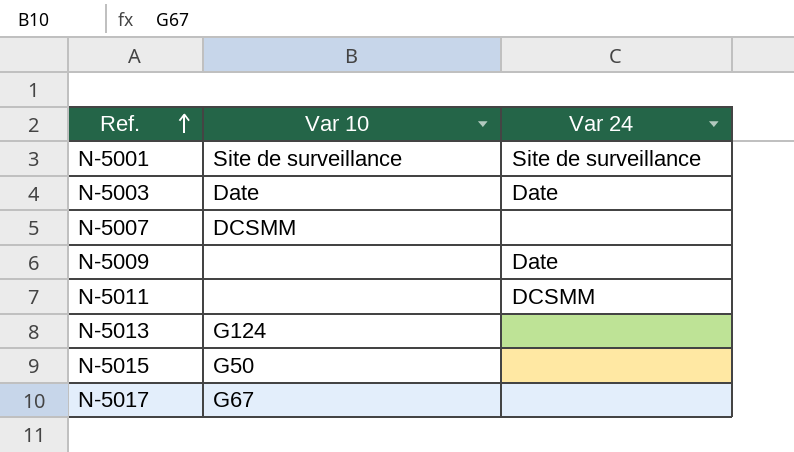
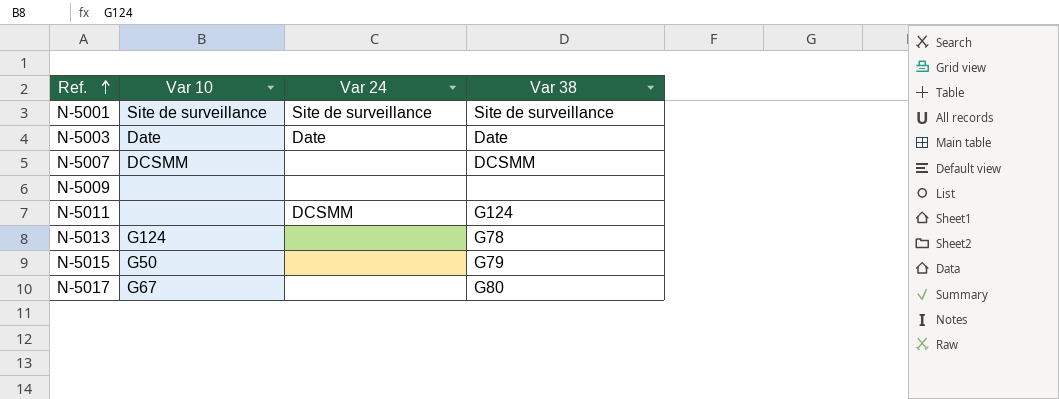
column Var 38 | position: none -> 4
N-5009 | Var 24: Date -> none

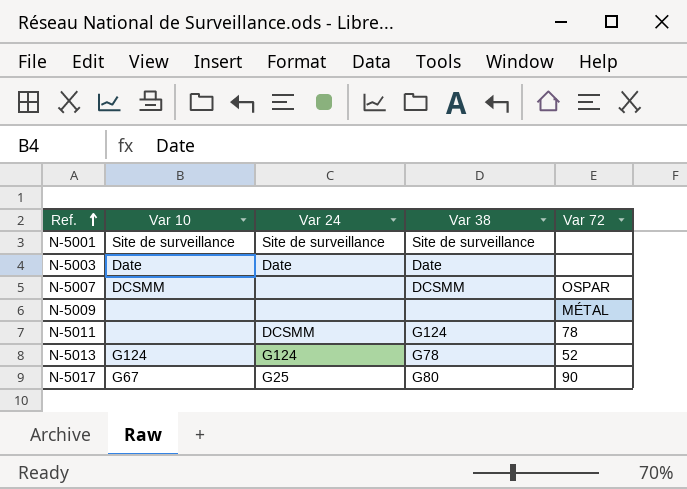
column Var 72 | position: none -> 5
row N-5015: G50 | none | G79 -> none
N-5013 | Var 24: none -> G124
N-5017 | Var 24: none -> G25

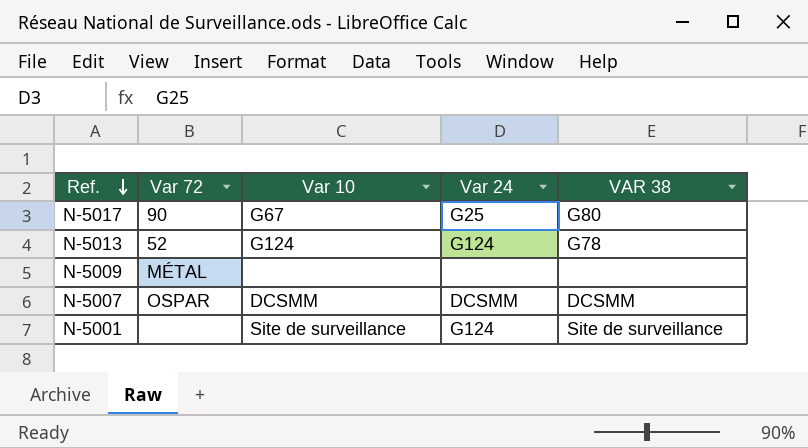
row order: Ref. ascending -> Ref. descending
column Var 72 | position: 5 -> 2
column name: Var 38 -> VAR 38
row N-5003: Date | Date | Date | none -> none
row N-5011: none | DCSMM | G124 | 78 -> none
N-5007 | Var 24: none -> DCSMM
N-5001 | Var 24: Site de surveillance -> G124

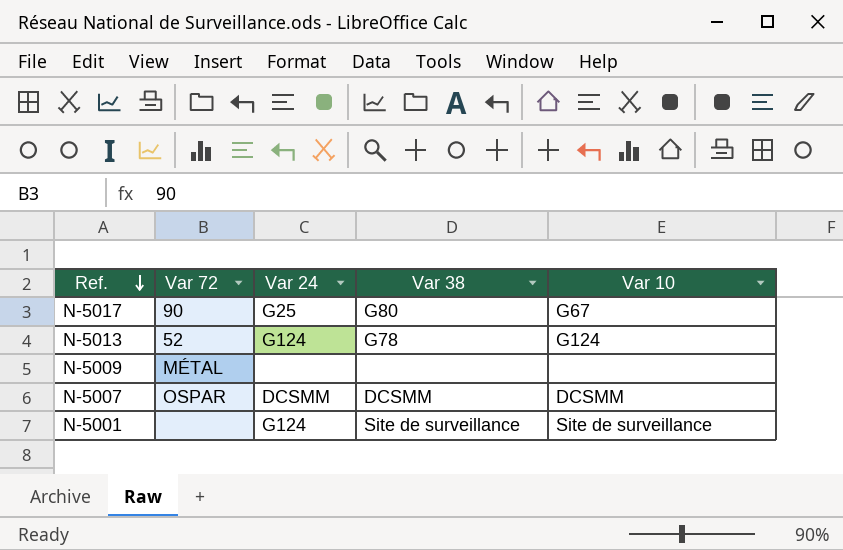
column name: VAR 38 -> Var 38
column Var 10 | position: 3 -> 5

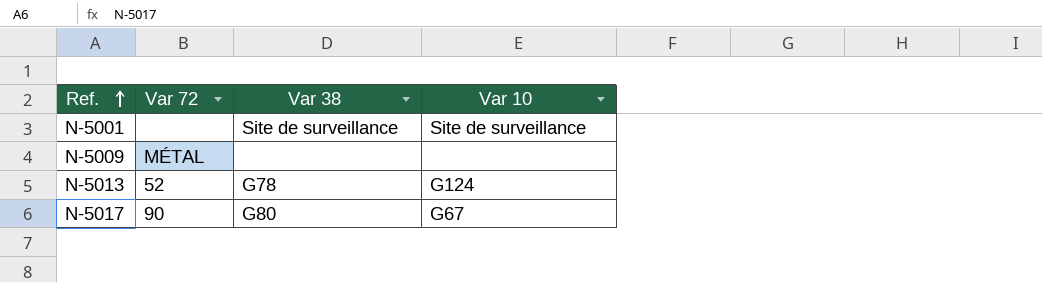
row order: Ref. descending -> Ref. ascending
column Var 24 | position: 3 -> none
row N-5007: OSPAR | DCSMM | DCSMM | DCSMM -> none

